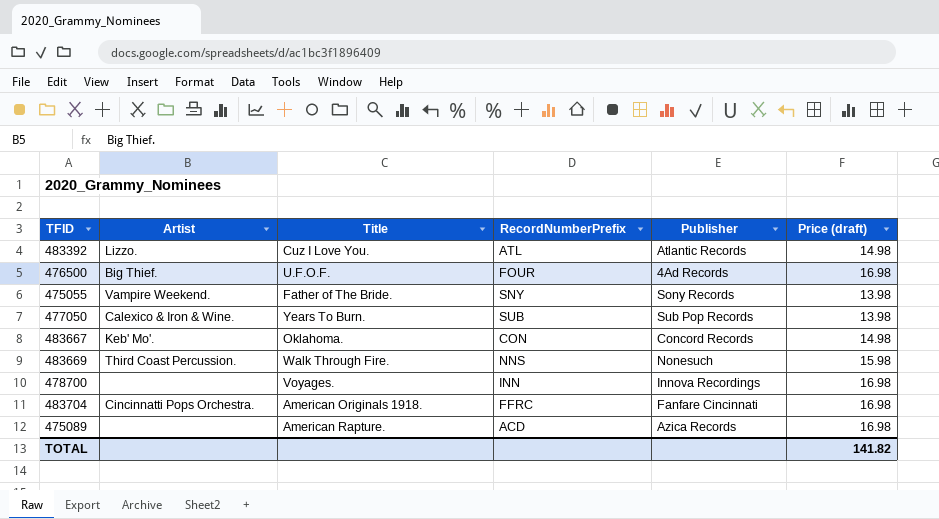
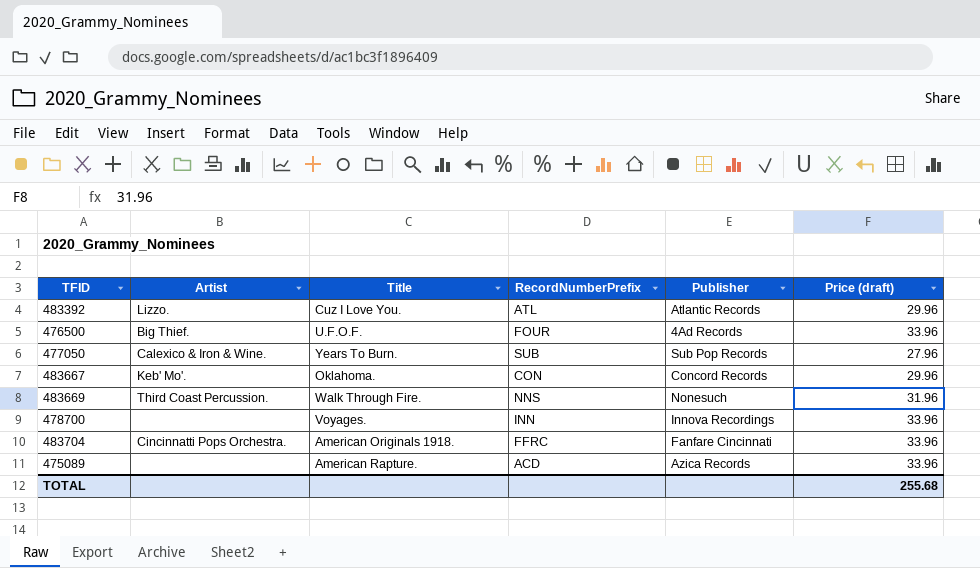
row 475055: Vampire Weekend. | Father of The Bride. | SNY | Sony Records | 13.98 -> none
483392 | Price (draft): 14.98 -> 29.96
476500 | Price (draft): 16.98 -> 33.96
477050 | Price (draft): 13.98 -> 27.96
483667 | Price (draft): 14.98 -> 29.96
483669 | Price (draft): 15.98 -> 31.96
478700 | Price (draft): 16.98 -> 33.96
483704 | Price (draft): 16.98 -> 33.96
475089 | Price (draft): 16.98 -> 33.96
TOTAL | Price (draft): 141.82 -> 255.68

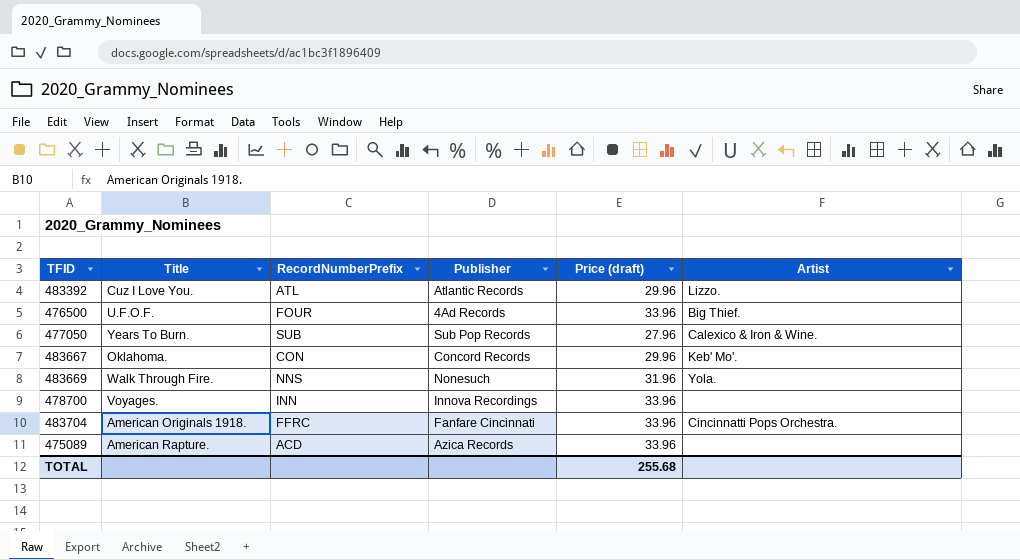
column Artist | position: 2 -> 6
483669 | Artist: Third Coast Percussion. -> Yola.

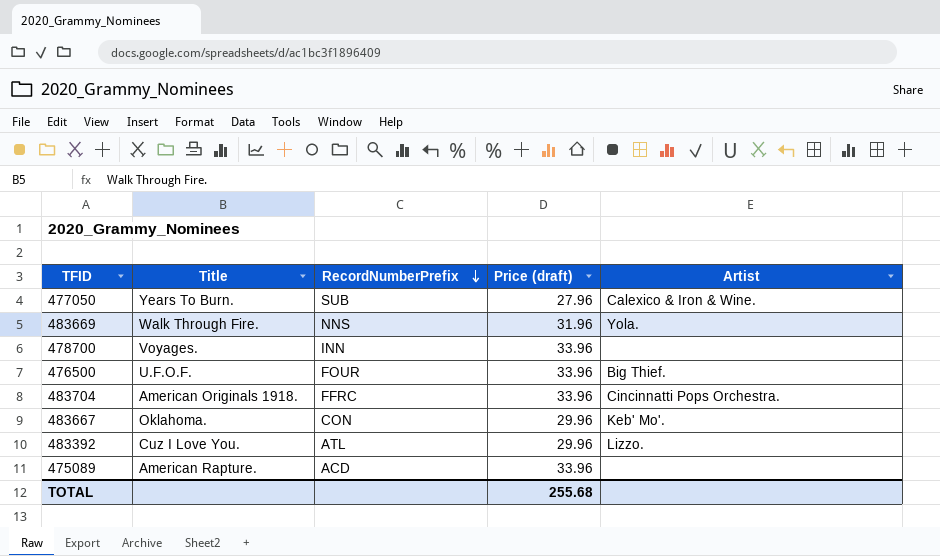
row order: none -> RecordNumberPrefix descending
column Publisher | position: 4 -> none

